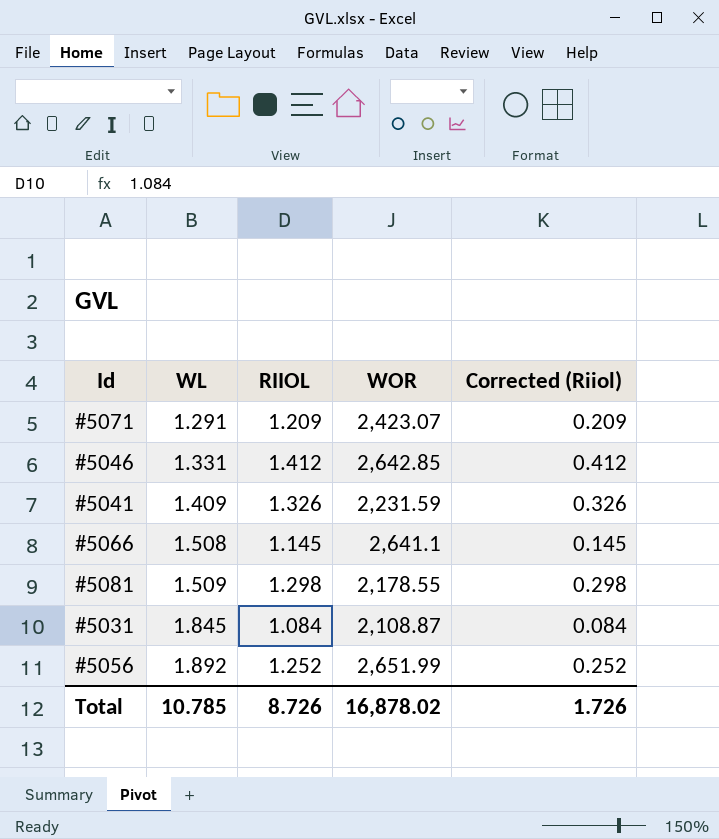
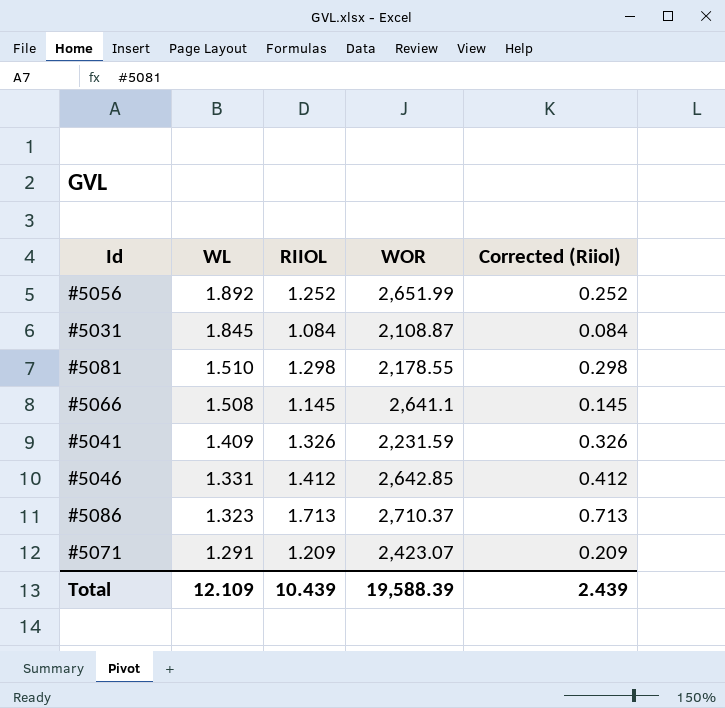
row order: WL ascending -> WL descending
#5081 | WL: 1.509 -> 1.510
row #5086: none -> 1.323 | 1.713 | 2,710.37 | 0.713
Total | WL: 10.785 -> 12.109
Total | RIIOL: 8.726 -> 10.439
Total | WOR: 16,878.02 -> 19,588.39
Total | Corrected (Riiol): 1.726 -> 2.439

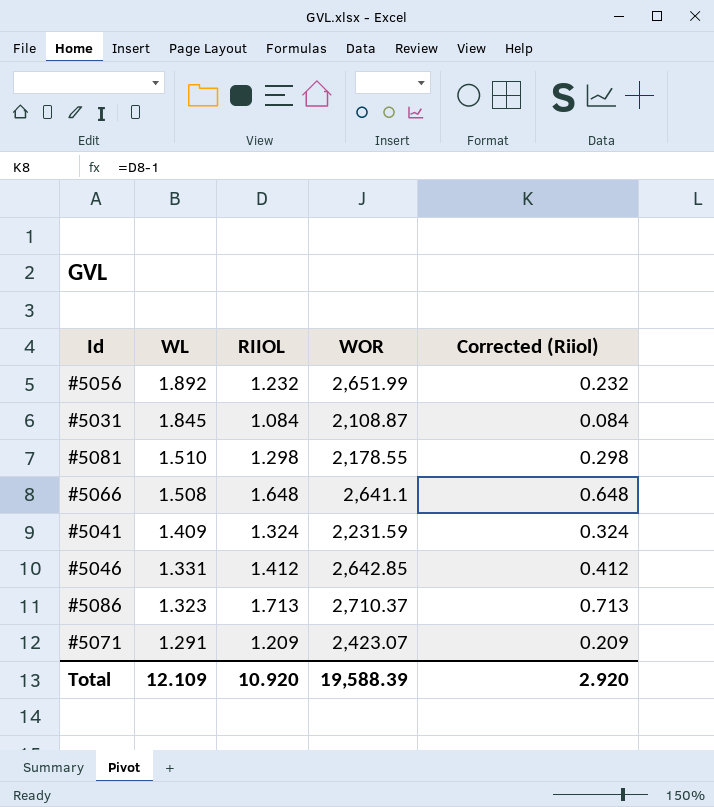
#5056 | RIIOL: 1.252 -> 1.232
#5056 | Corrected (Riiol): 0.252 -> 0.232
#5066 | RIIOL: 1.145 -> 1.648
#5066 | Corrected (Riiol): 0.145 -> 0.648
#5041 | RIIOL: 1.326 -> 1.324
#5041 | Corrected (Riiol): 0.326 -> 0.324
Total | RIIOL: 10.439 -> 10.920
Total | Corrected (Riiol): 2.439 -> 2.920

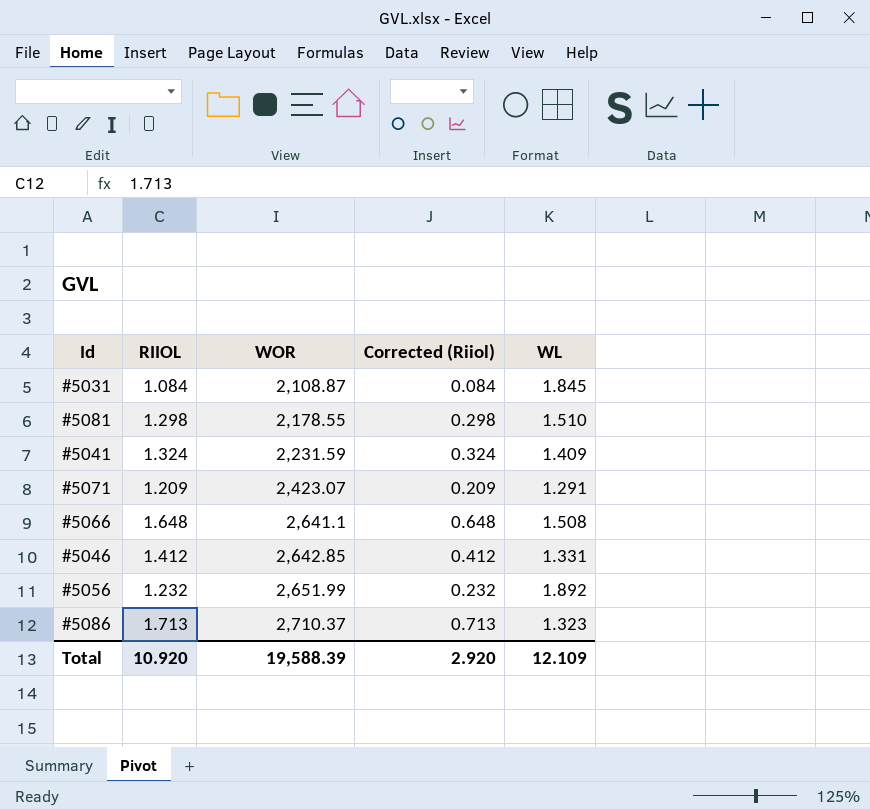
row order: WL descending -> WOR ascending
column WL | position: 2 -> 5

